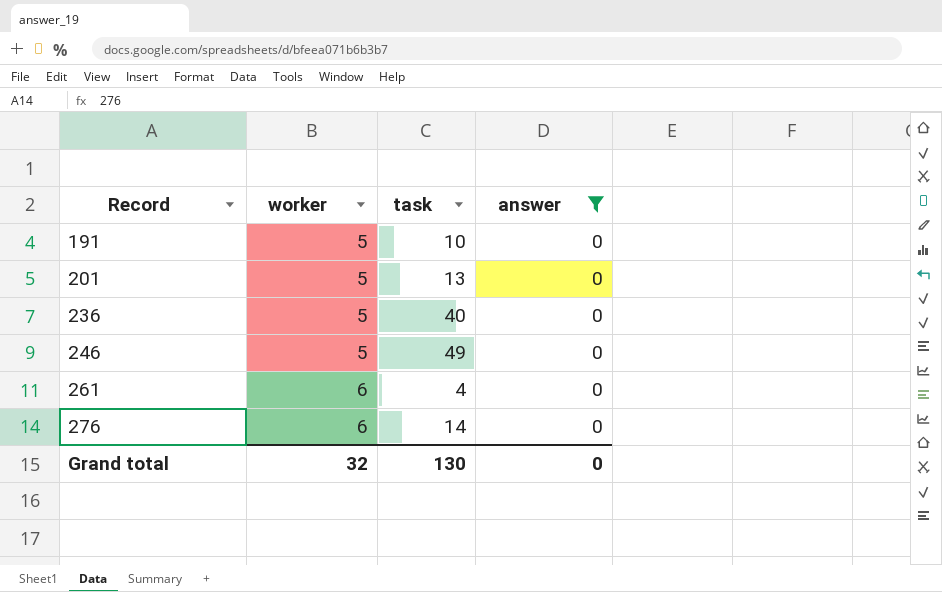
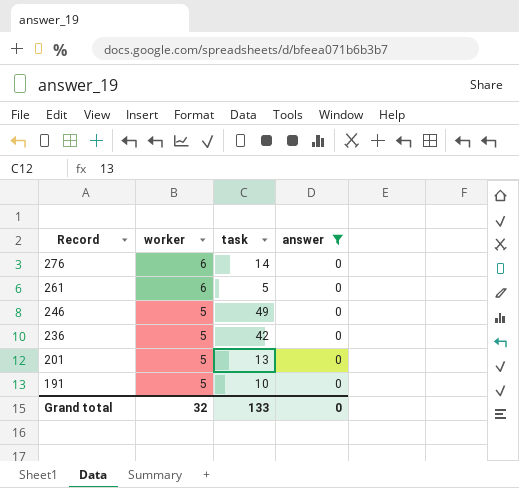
row order: Record ascending -> Record descending
261 | task: 4 -> 5
236 | task: 40 -> 42
Grand total | task: 130 -> 133

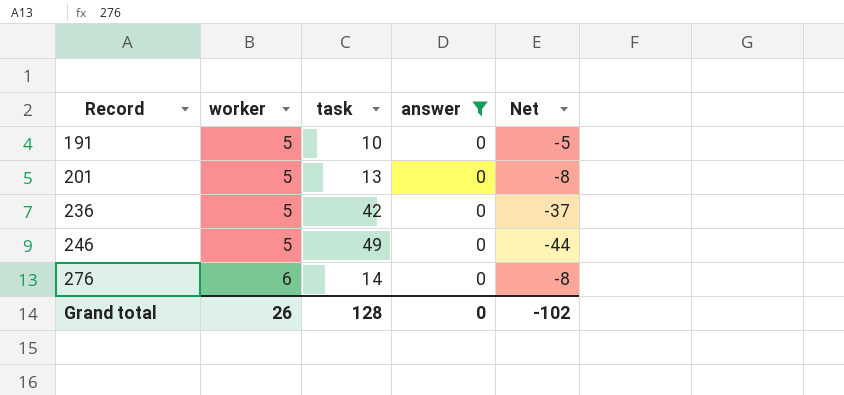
row order: Record descending -> Record ascending
column Net | formula: none -> [worker] - [task]
row 261: 6 | 5 | 0 -> none
Grand total | worker: 32 -> 26
Grand total | task: 133 -> 128

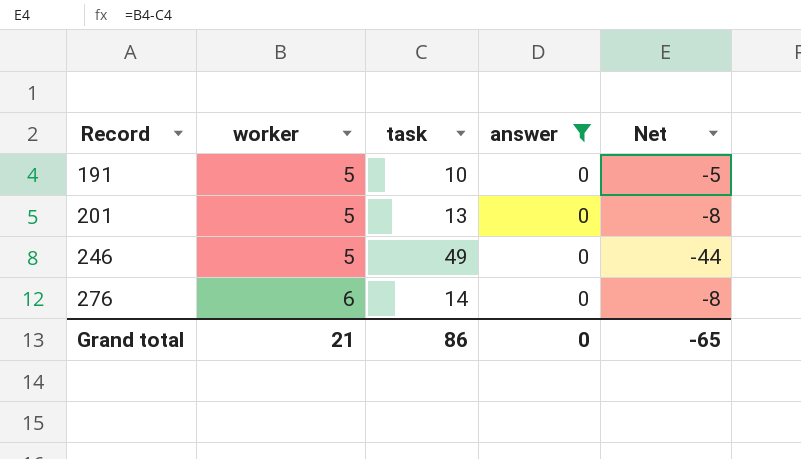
row 236: 5 | 42 | 0 | -37 -> none
Grand total | worker: 26 -> 21
Grand total | task: 128 -> 86
Grand total | Net: -102 -> -65

